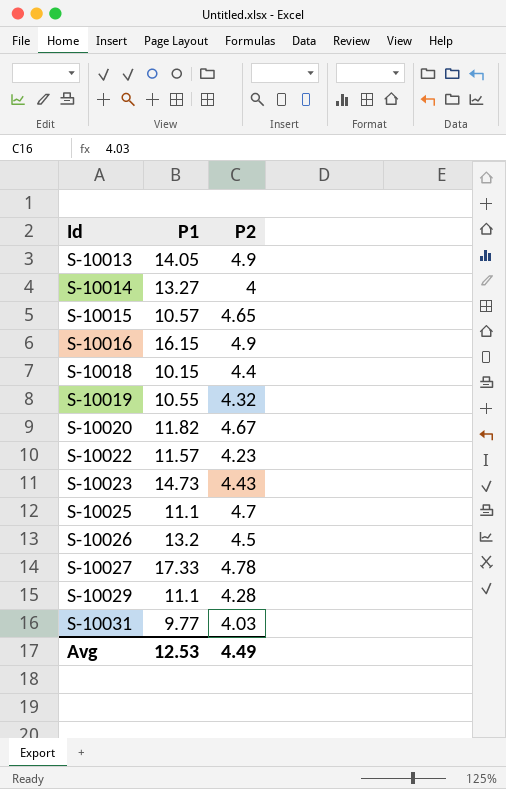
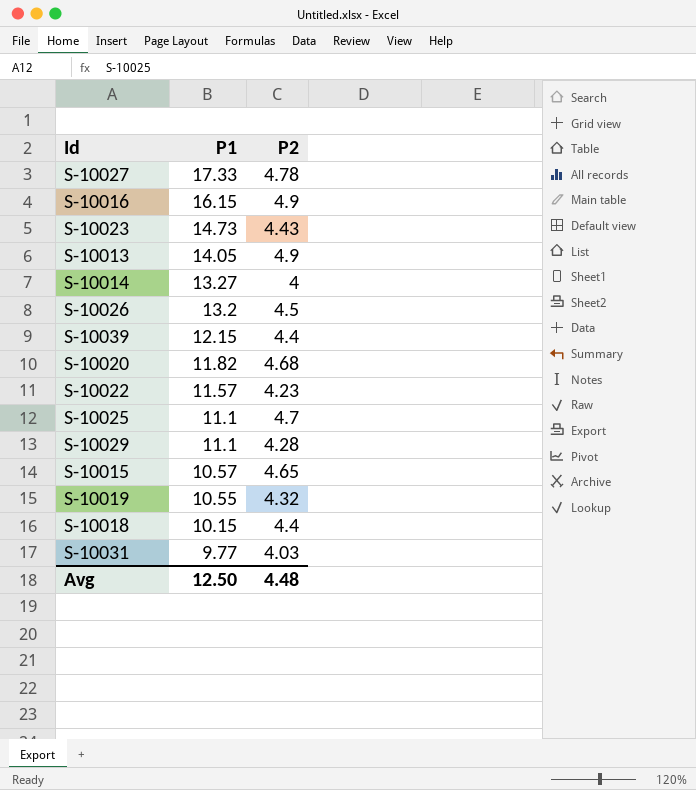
row order: Id ascending -> P1 descending
row S-10039: none -> 12.15 | 4.4
S-10020 | P2: 4.67 -> 4.68
Avg | P1: 12.53 -> 12.50
Avg | P2: 4.49 -> 4.48

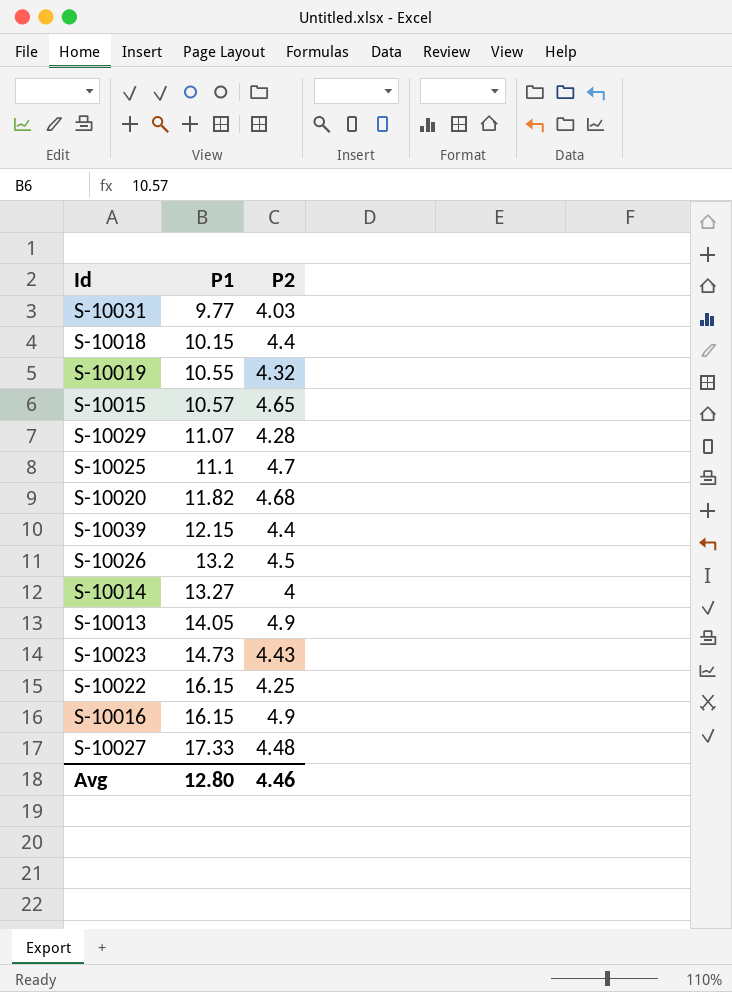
row order: P1 descending -> P1 ascending
S-10029 | P1: 11.1 -> 11.07
S-10022 | P1: 11.57 -> 16.15
S-10022 | P2: 4.23 -> 4.25
S-10027 | P2: 4.78 -> 4.48
Avg | P1: 12.50 -> 12.80
Avg | P2: 4.48 -> 4.46

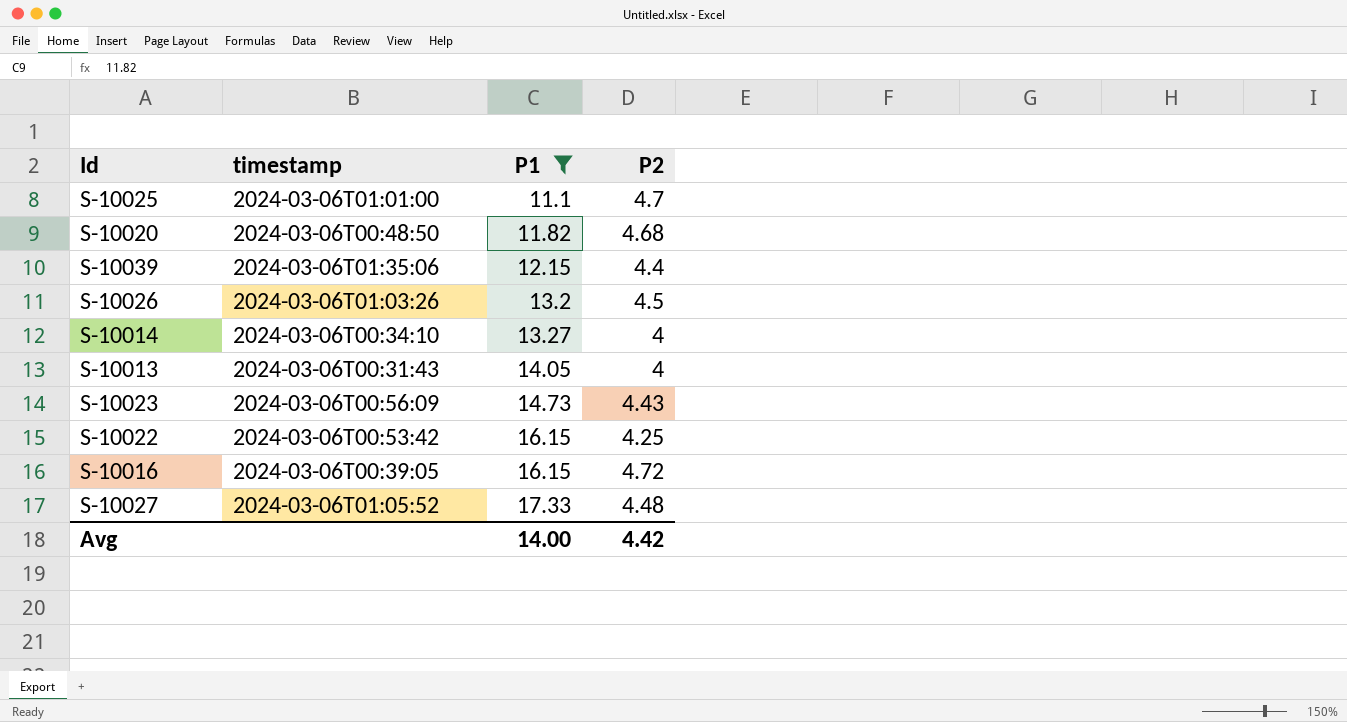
filter: none -> P1 >= 11.1
column timestamp | position: none -> 2
S-10013 | P2: 4.9 -> 4
S-10016 | P2: 4.9 -> 4.72
Avg | P1: 12.80 -> 14.00
Avg | P2: 4.46 -> 4.42

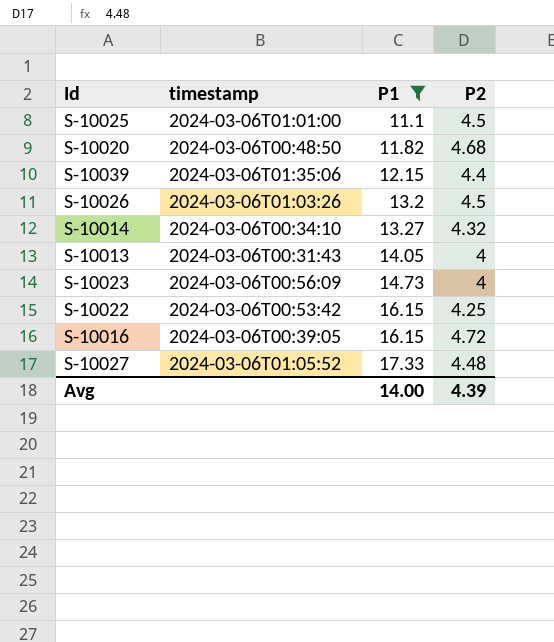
S-10025 | P2: 4.7 -> 4.5
S-10014 | P2: 4 -> 4.32
S-10023 | P2: 4.43 -> 4
Avg | P2: 4.42 -> 4.39

